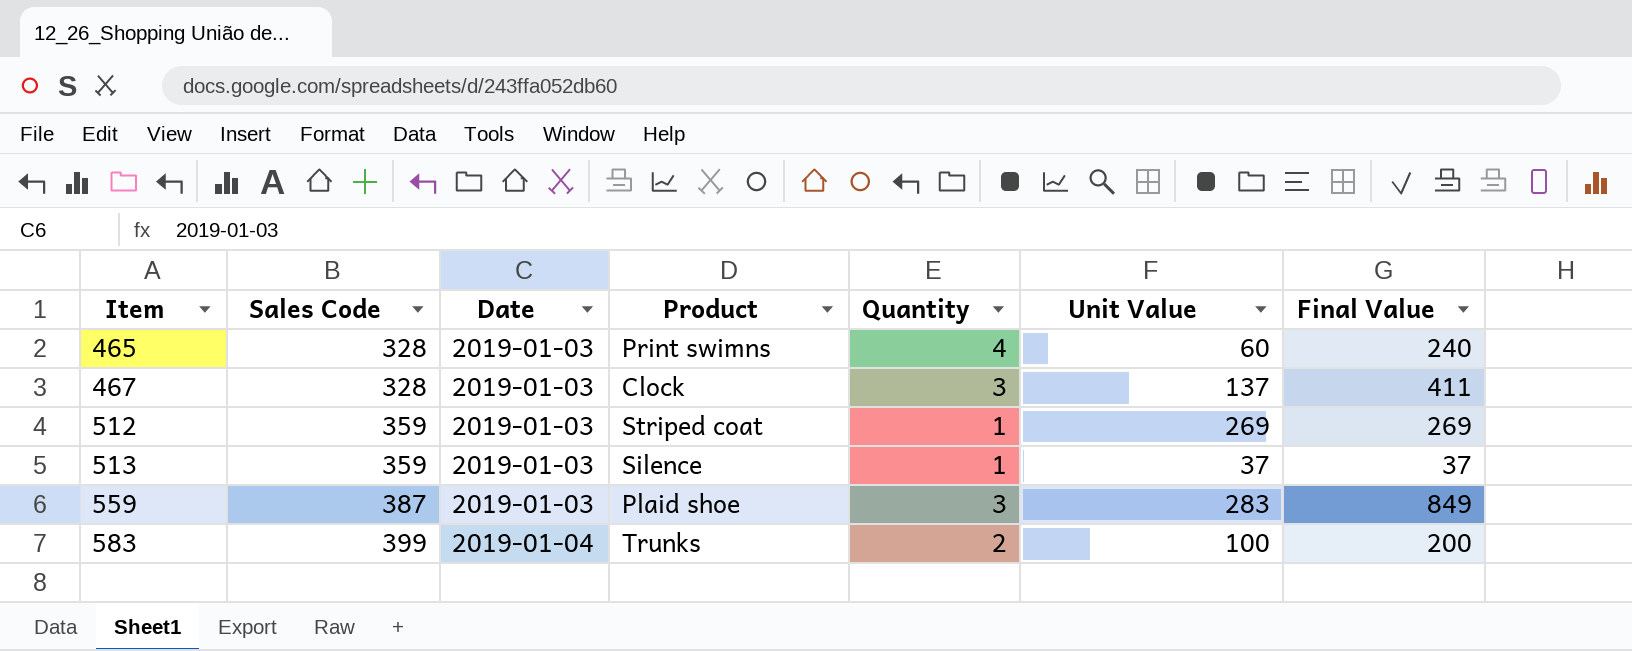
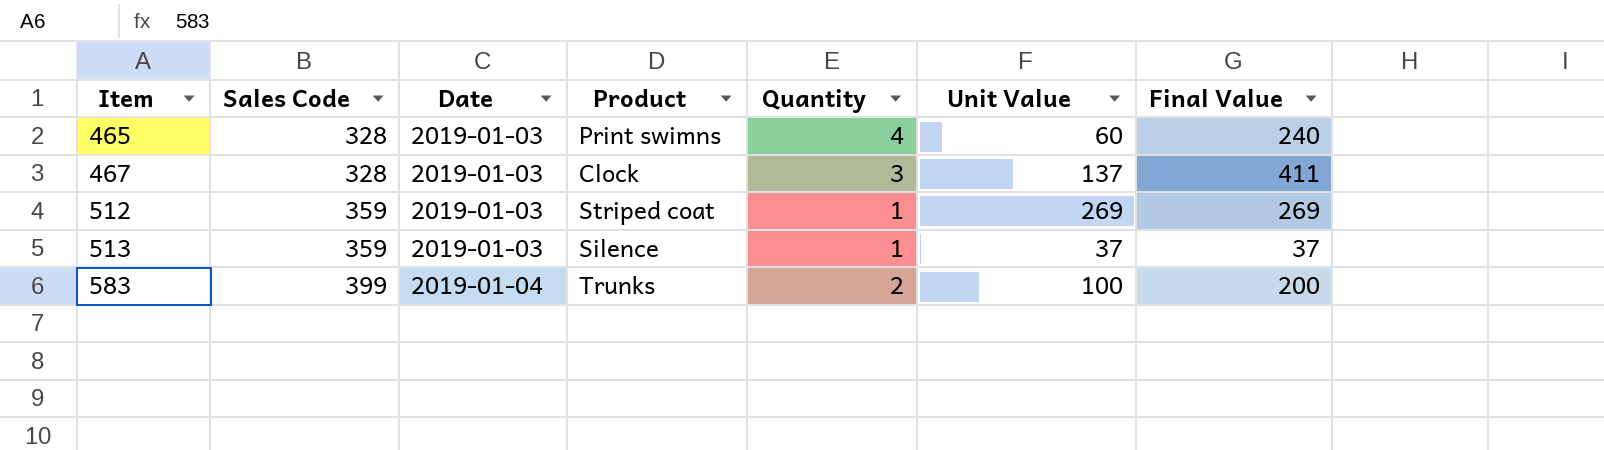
row 559: 387 | 2019-01-03 | Plaid shoe | 3 | 283 | 849 -> none

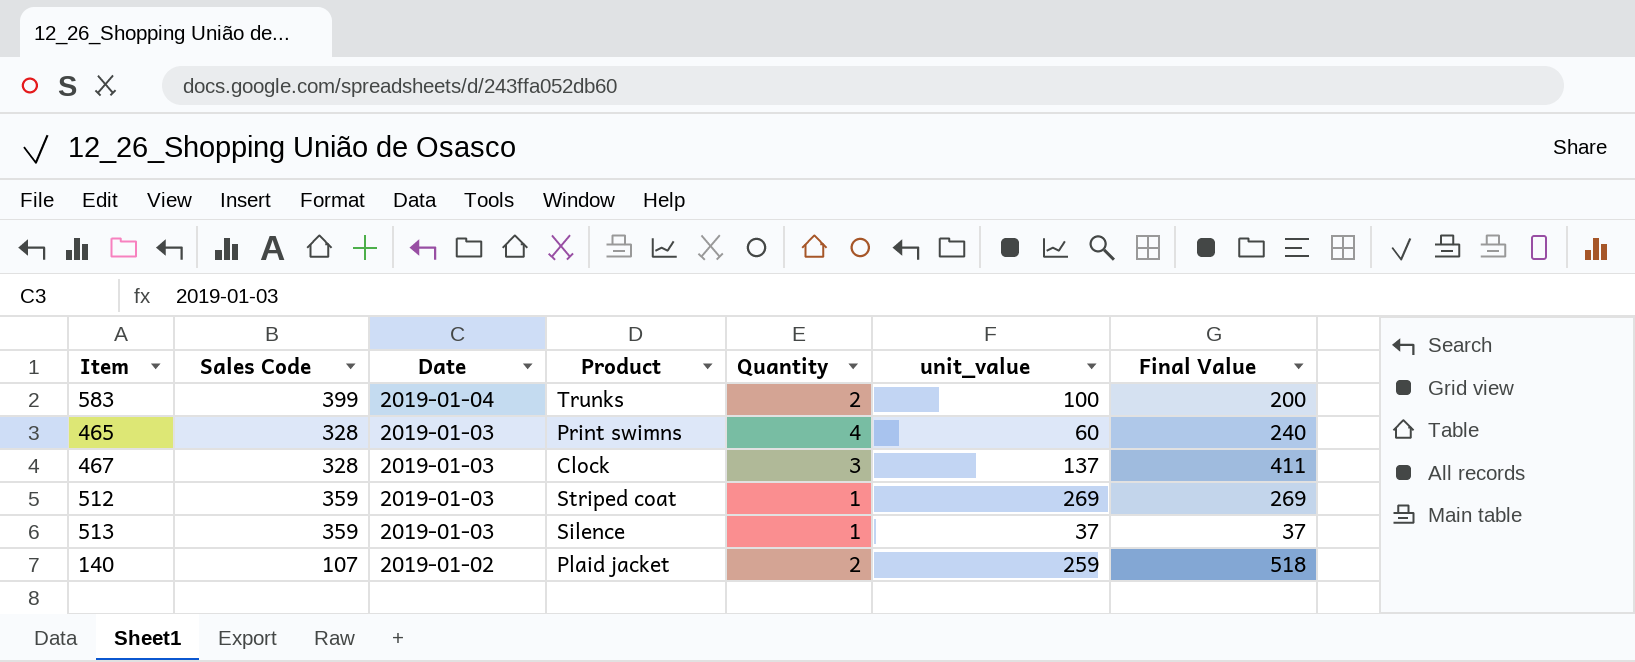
row order: Item ascending -> Date descending
column name: Unit Value -> unit_value
row 140: none -> 107 | 2019-01-02 | Plaid jacket | 2 | 259 | 518

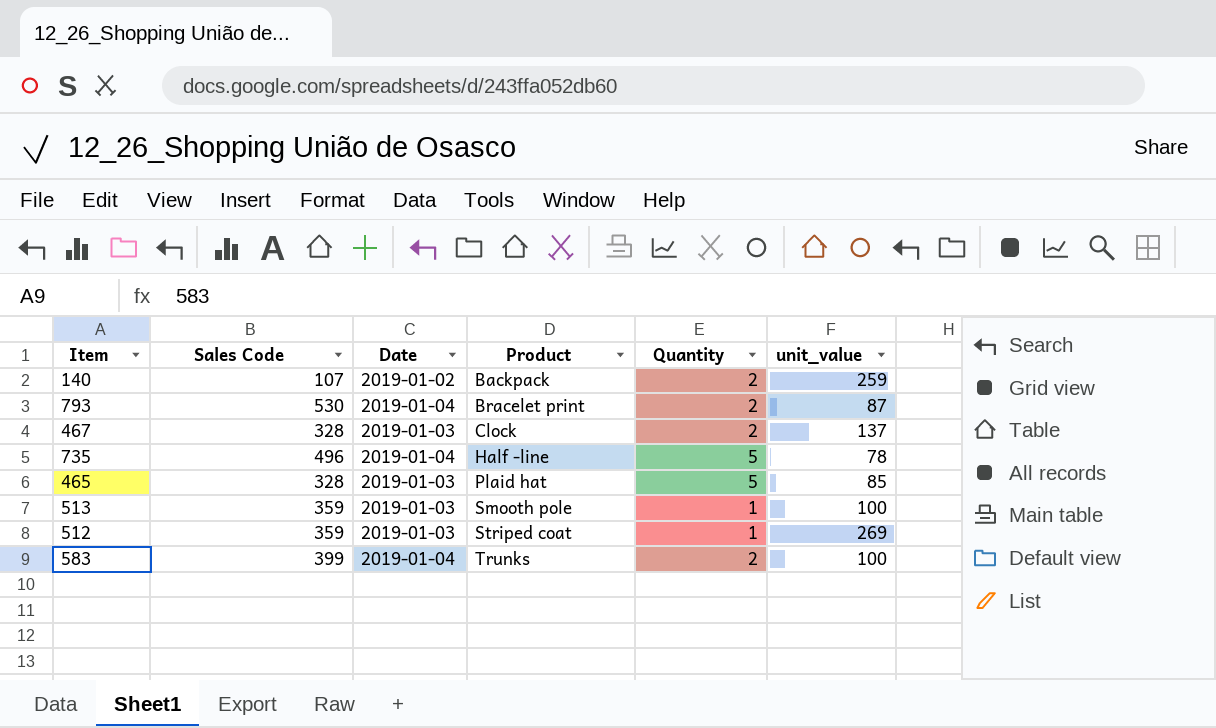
row order: Date descending -> Product ascending
column Final Value | formula: [Quantity] * [unit_value] -> none
140 | Product: Plaid jacket -> Backpack
row 793: none -> 530 | 2019-01-04 | Bracelet print | 2 | 87
467 | Quantity: 3 -> 2
row 735: none -> 496 | 2019-01-04 | Half -line | 5 | 78
465 | Product: Print swimns -> Plaid hat
465 | Quantity: 4 -> 5
465 | unit_value: 60 -> 85
513 | Product: Silence -> Smooth pole
513 | unit_value: 37 -> 100

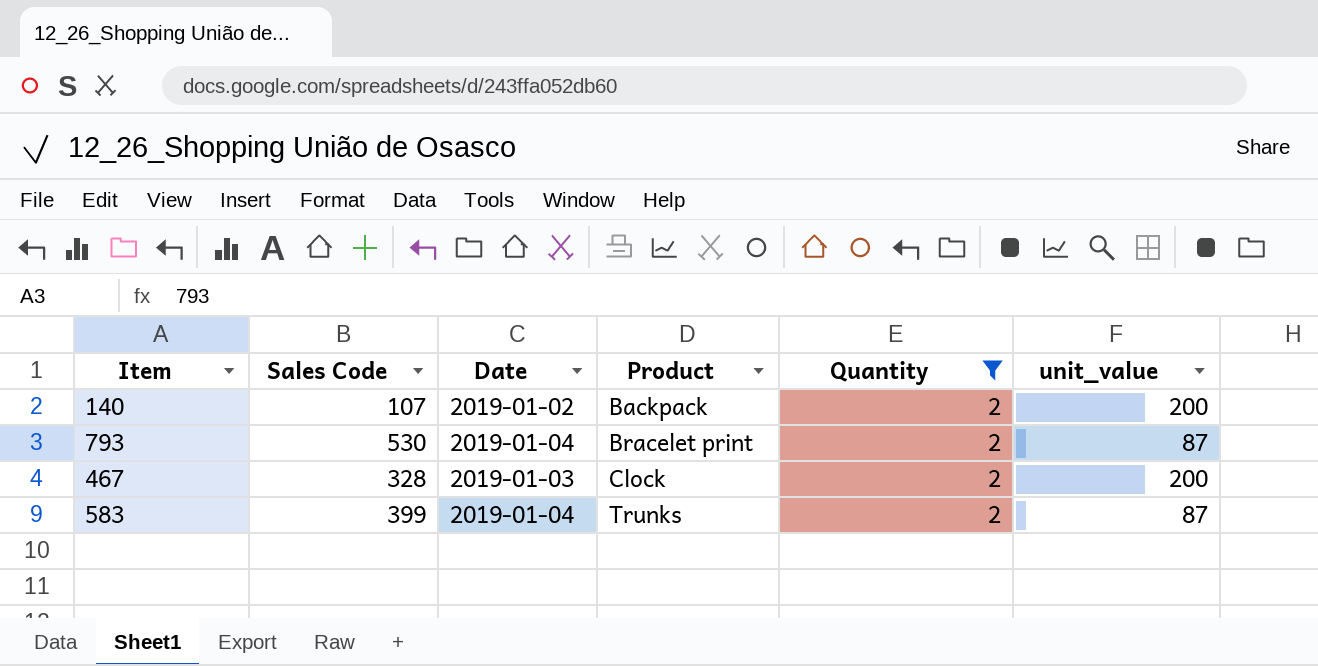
filter: none -> Quantity = 2
140 | unit_value: 259 -> 200
467 | unit_value: 137 -> 200
583 | unit_value: 100 -> 87

